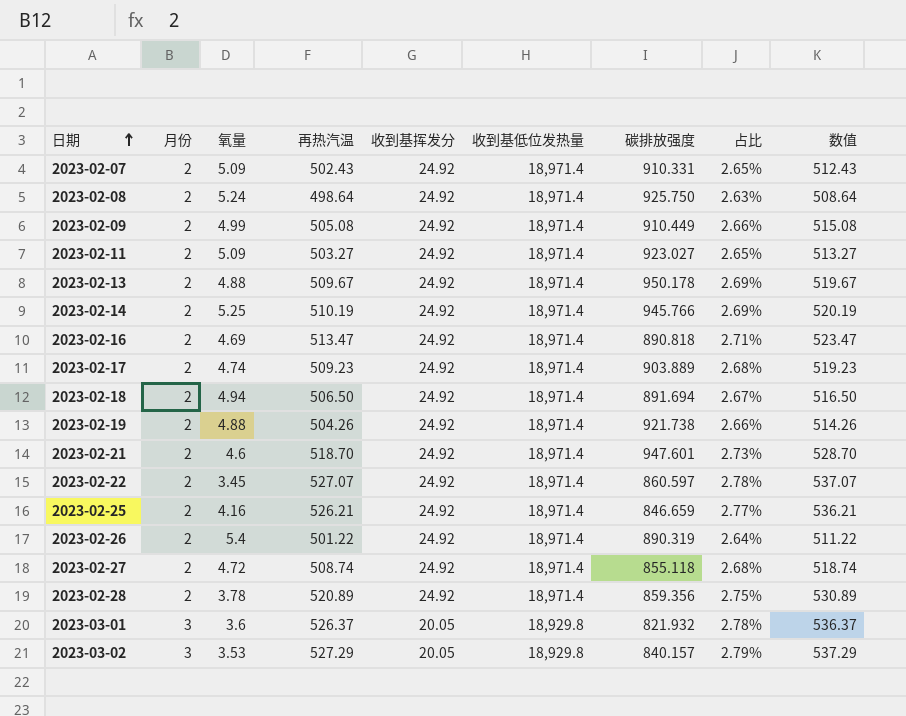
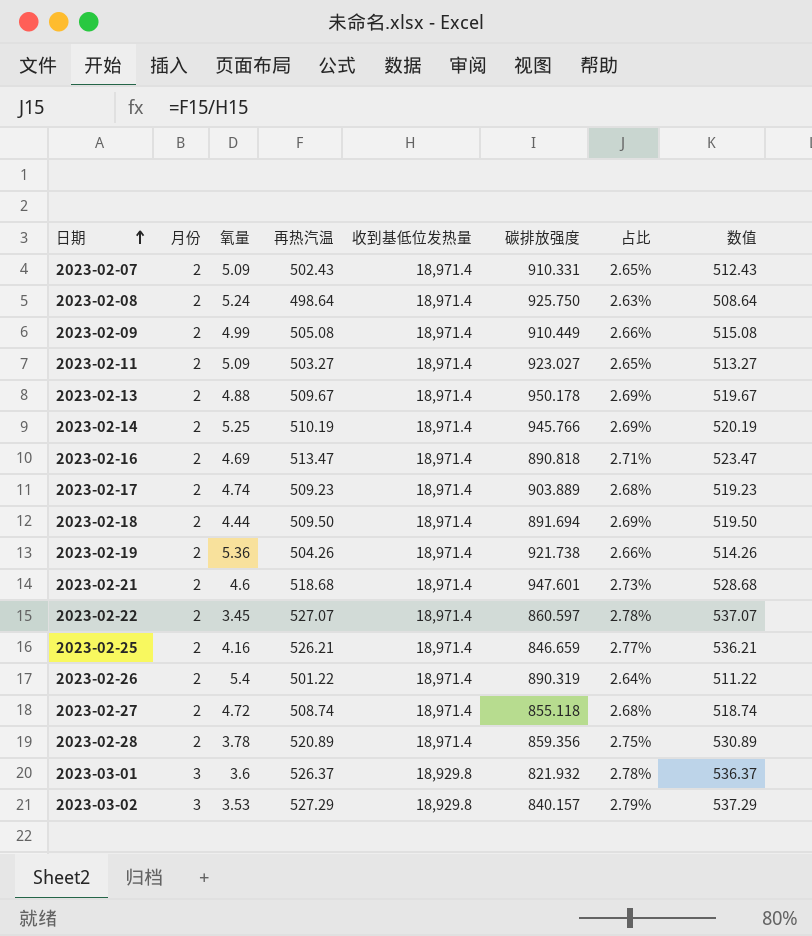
column 收到基挥发分 | position: 5 -> none
2023-02-18 | 氧量: 4.94 -> 4.44
2023-02-18 | 再热汽温: 506.50 -> 509.50
2023-02-18 | 占比: 2.67% -> 2.69%
2023-02-18 | 数值: 516.50 -> 519.50
2023-02-19 | 氧量: 4.88 -> 5.36
2023-02-21 | 再热汽温: 518.70 -> 518.68
2023-02-21 | 数值: 528.70 -> 528.68

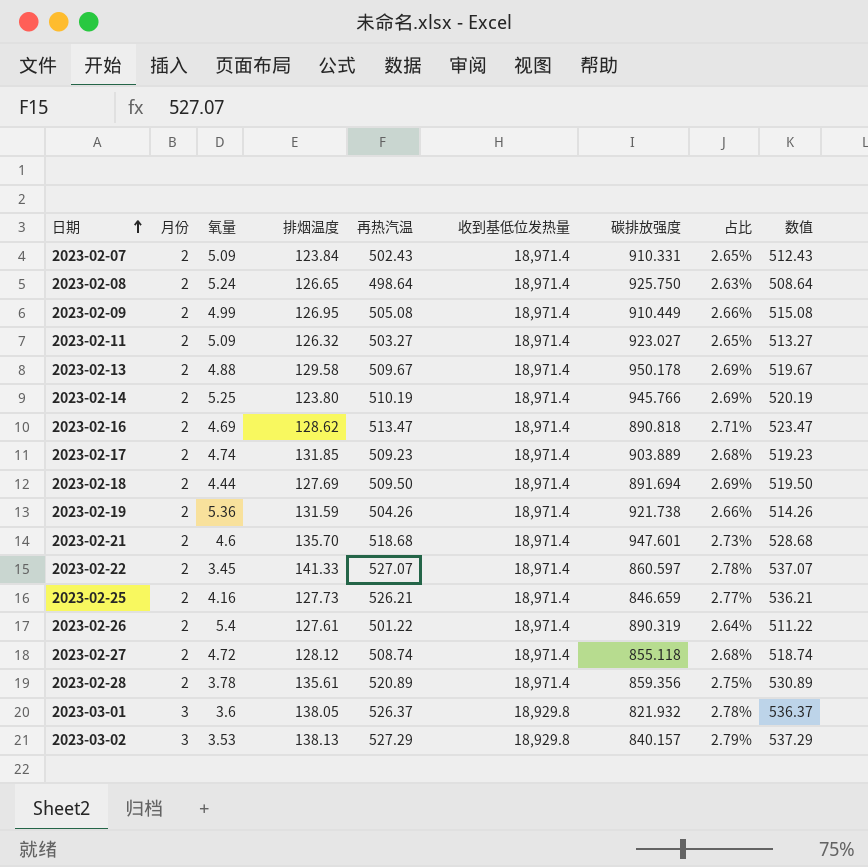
column 排烟温度 | position: none -> 4

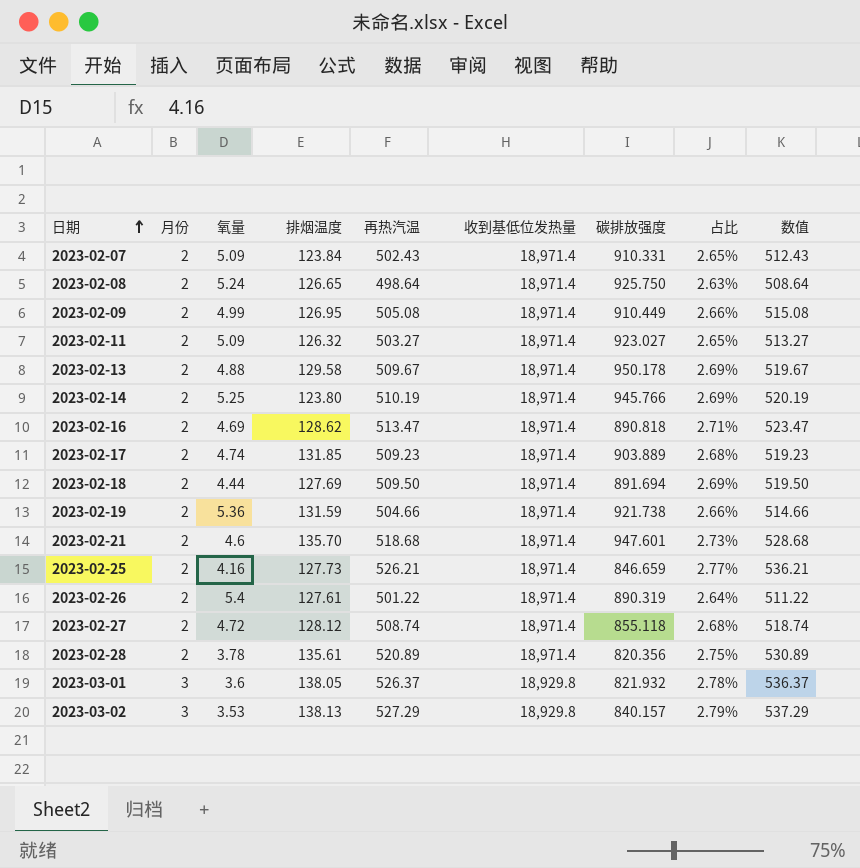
row 2023-02-22: 2 | 3.45 | 141.33 | 527.07 | 18,971.4 | 860.597 | 2.78% | 537.07 -> none
2023-02-19 | 再热汽温: 504.26 -> 504.66
2023-02-19 | 数值: 514.26 -> 514.66
2023-02-28 | 碳排放强度: 859.356 -> 820.356

